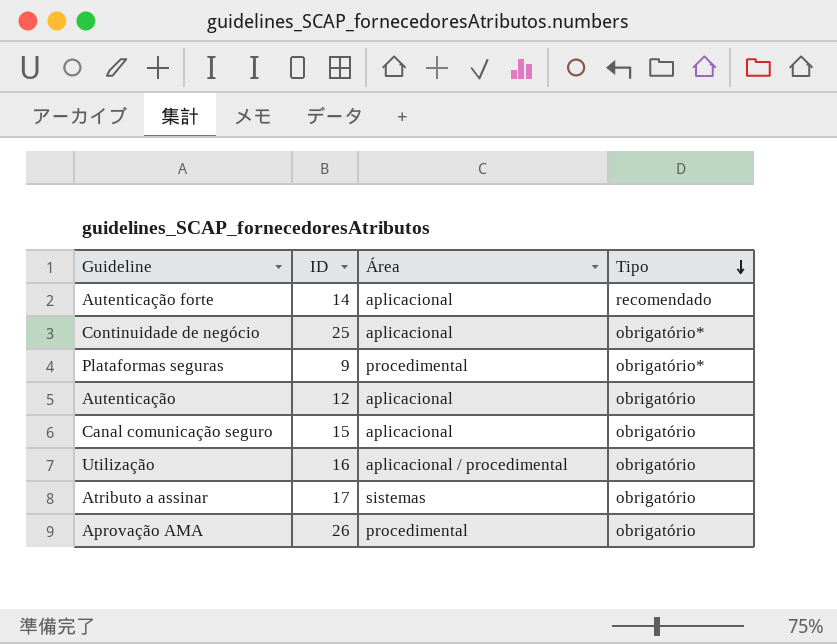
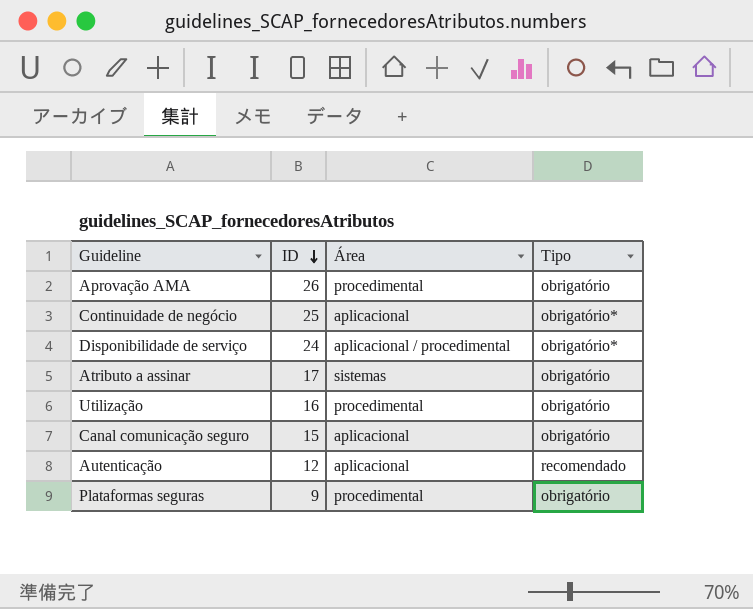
row order: Tipo descending -> ID descending
row Autenticação forte: 14 | aplicacional | recomendado -> none
row Disponibilidade de serviço: none -> 24 | aplicacional / procedimental | obrigatório*
Utilização | Área: aplicacional / procedimental -> procedimental
Autenticação | Tipo: obrigatório -> recomendado
Plataformas seguras | Tipo: obrigatório* -> obrigatório

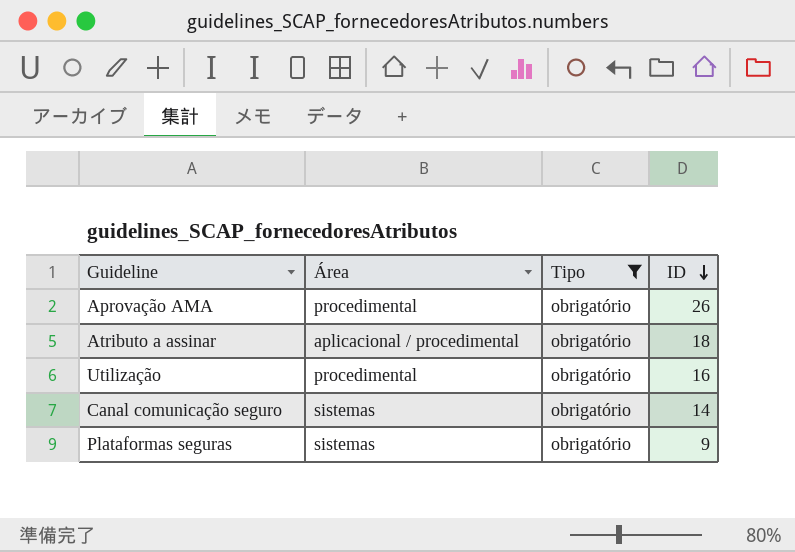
filter: none -> Tipo = obrigatório
column ID | position: 2 -> 4
Atributo a assinar | Área: sistemas -> aplicacional / procedimental
Atributo a assinar | ID: 17 -> 18
Canal comunicação seguro | Área: aplicacional -> sistemas
Canal comunicação seguro | ID: 15 -> 14
Plataformas seguras | Área: procedimental -> sistemas

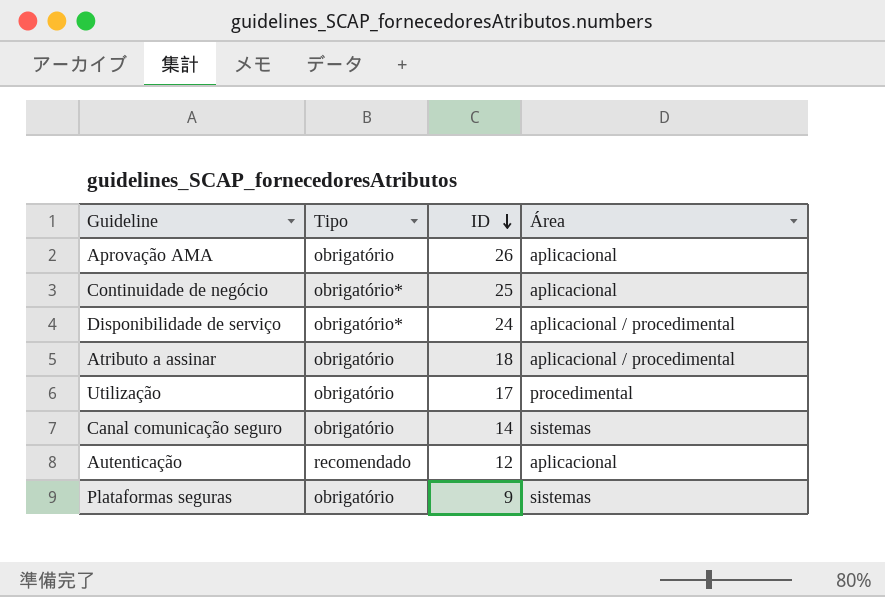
filter: Tipo = obrigatório -> none
column Área | position: 2 -> 4
Aprovação AMA | Área: procedimental -> aplicacional
Utilização | ID: 16 -> 17

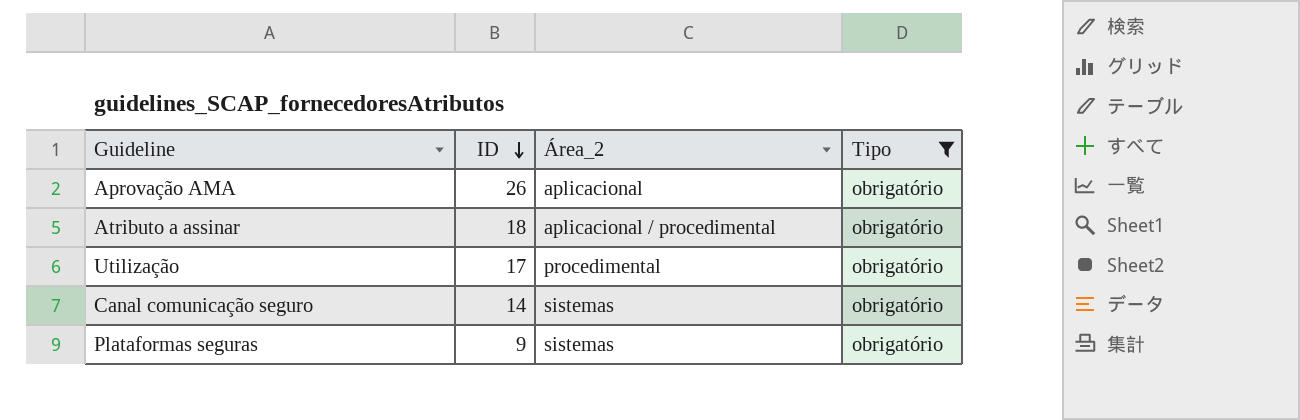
filter: none -> Tipo = obrigatório
column name: Área -> Área_2
column Tipo | position: 2 -> 4

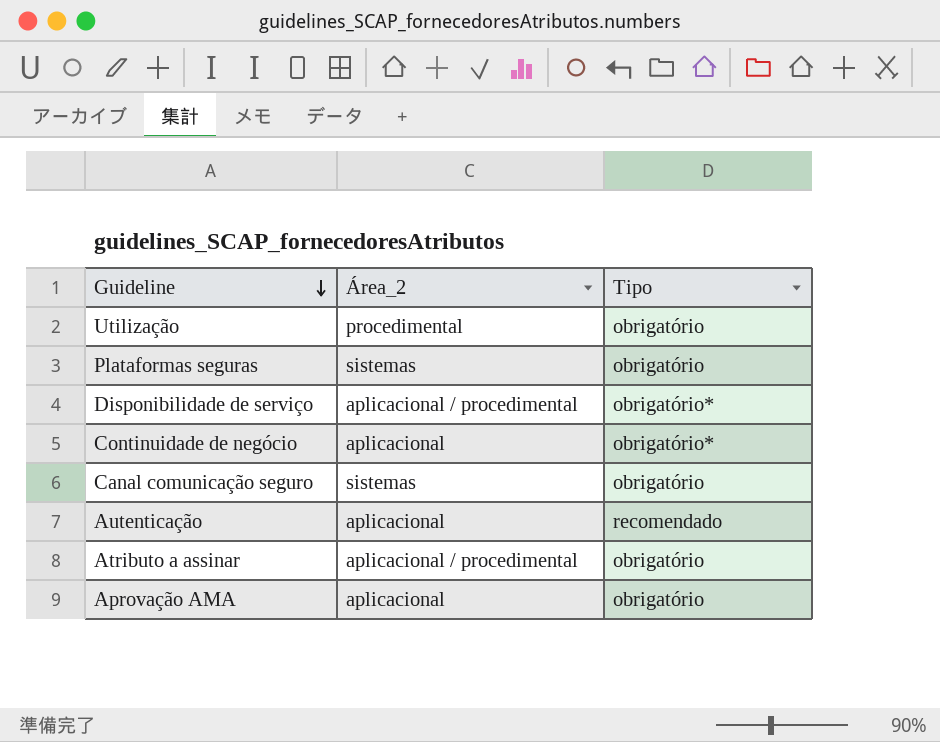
filter: Tipo = obrigatório -> none
row order: ID descending -> Guideline descending
column ID | position: 2 -> none

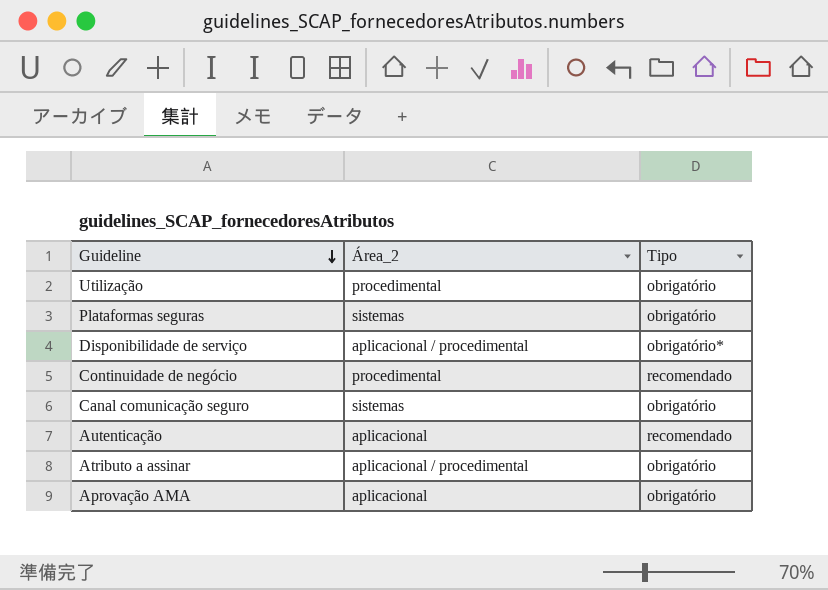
Continuidade de negócio | Área_2: aplicacional -> procedimental
Continuidade de negócio | Tipo: obrigatório* -> recomendado

